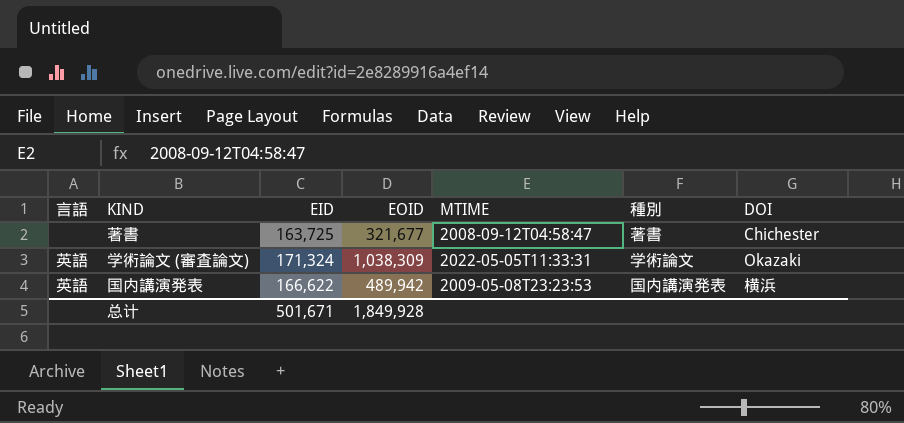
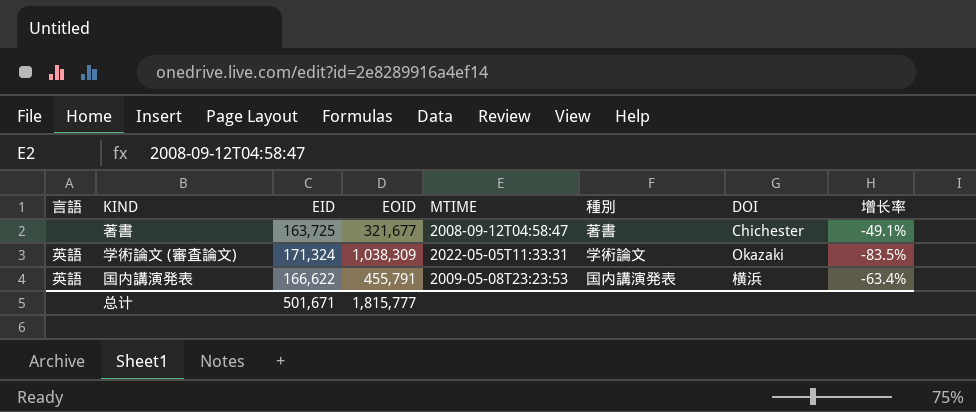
column 增长率 | formula: none -> ([EID] - [EOID]) / [EOID]
国内講演発表 | EOID: 489,942 -> 455,791
总计 | EOID: 1,849,928 -> 1,815,777

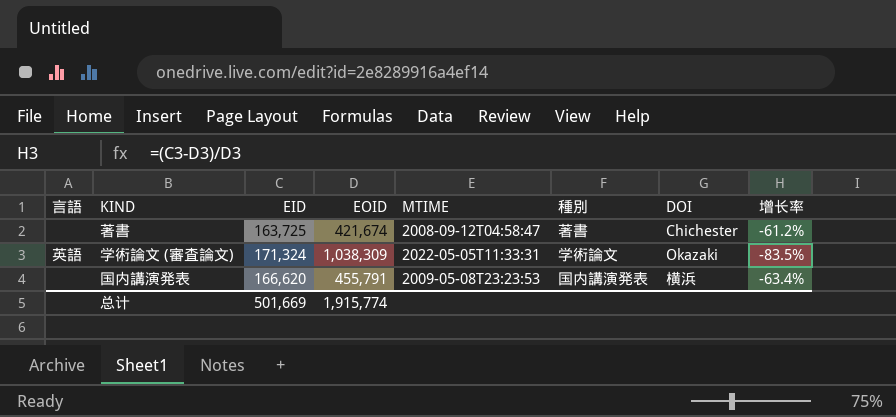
著書 | EOID: 321,677 -> 421,674
著書 | 增长率: -49.1% -> -61.2%
国内講演発表 | 言語: 英語 -> none
国内講演発表 | EID: 166,622 -> 166,620
总计 | EID: 501,671 -> 501,669
总计 | EOID: 1,815,777 -> 1,915,774

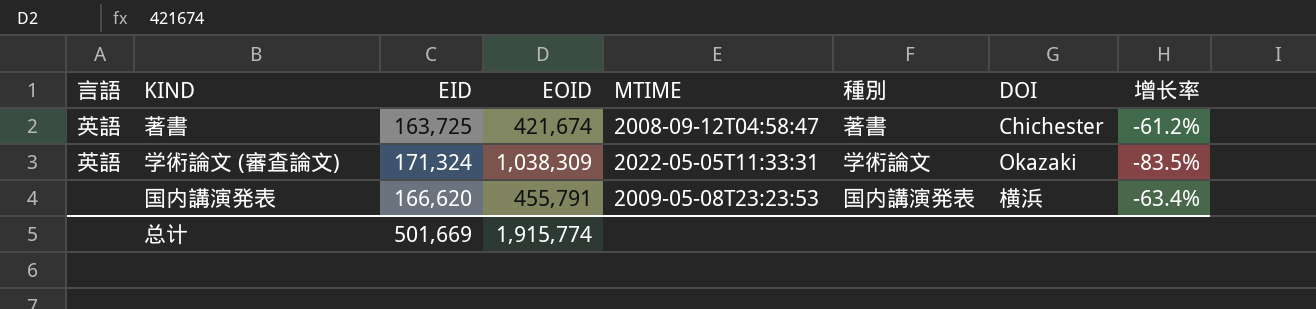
著書 | 言語: none -> 英語

